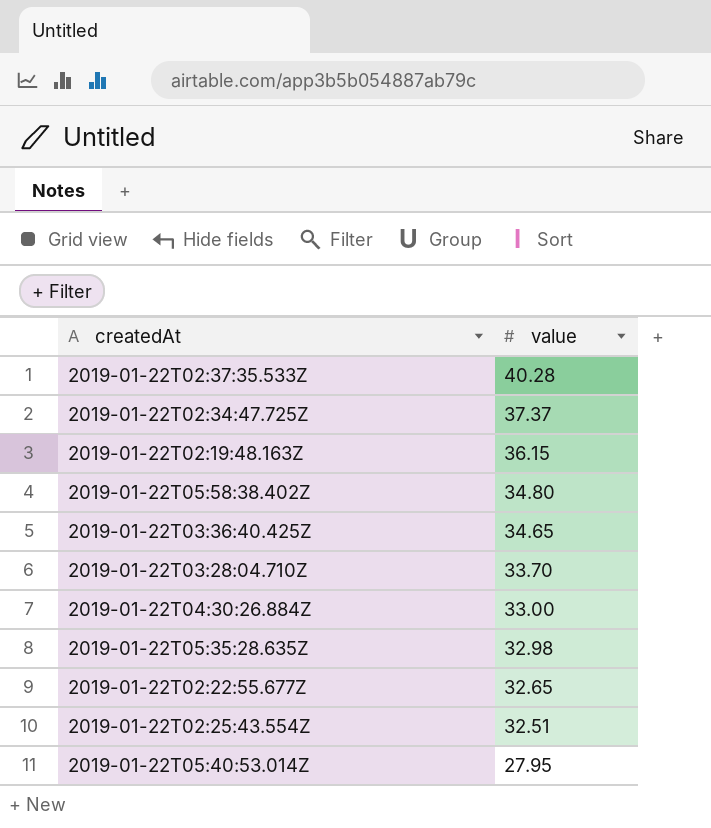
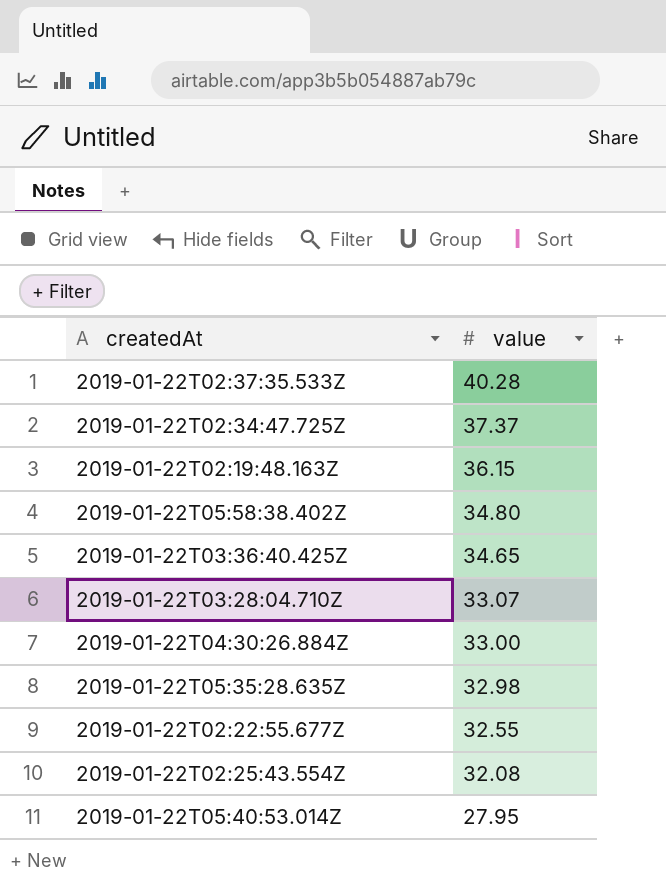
2019-01-22T03:28:04.710Z | value: 33.70 -> 33.07
2019-01-22T02:22:55.677Z | value: 32.65 -> 32.55
2019-01-22T02:25:43.554Z | value: 32.51 -> 32.08

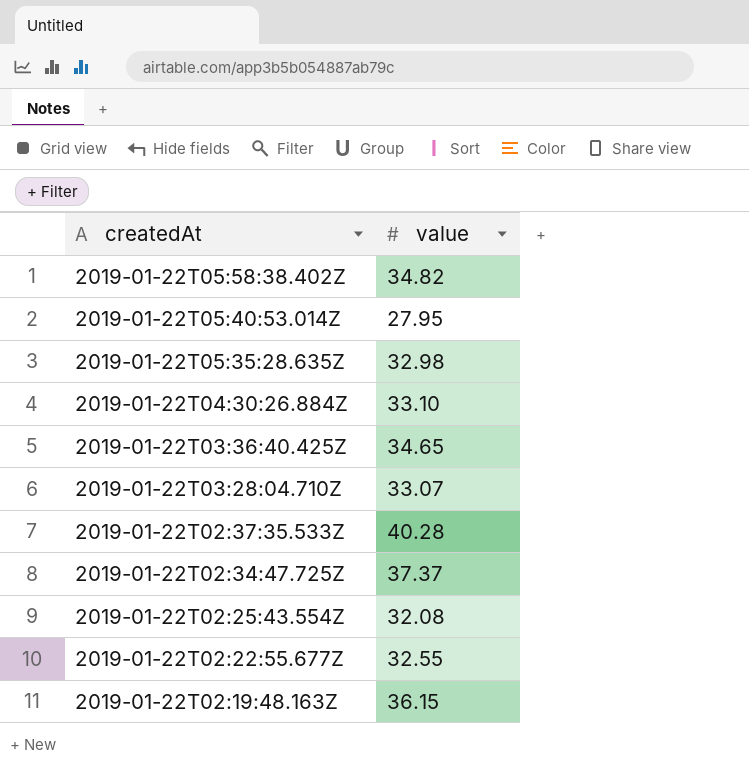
row order: value descending -> createdAt descending
2019-01-22T05:58:38.402Z | value: 34.80 -> 34.82
2019-01-22T04:30:26.884Z | value: 33.00 -> 33.10

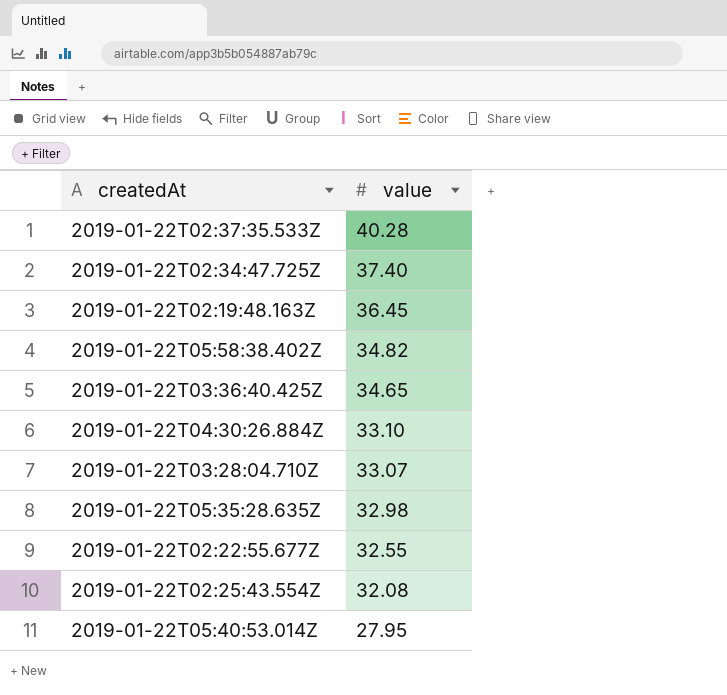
row order: createdAt descending -> value descending
2019-01-22T02:34:47.725Z | value: 37.37 -> 37.40
2019-01-22T02:19:48.163Z | value: 36.15 -> 36.45

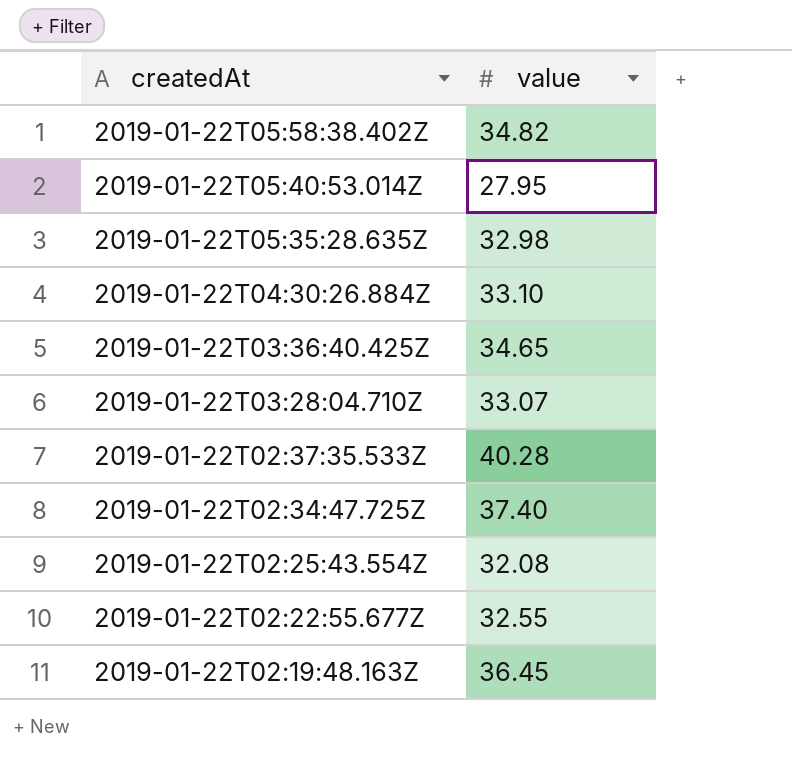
row order: value descending -> createdAt descending

